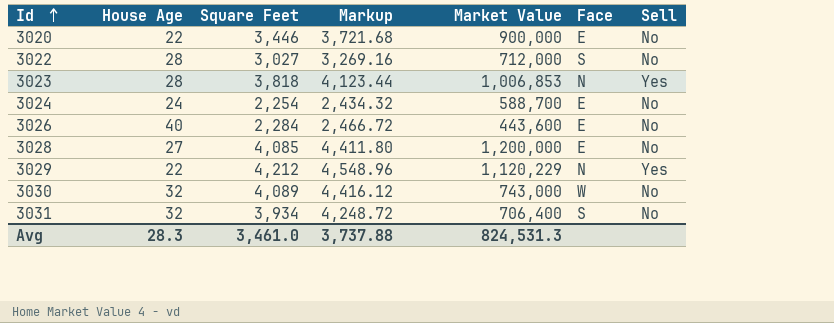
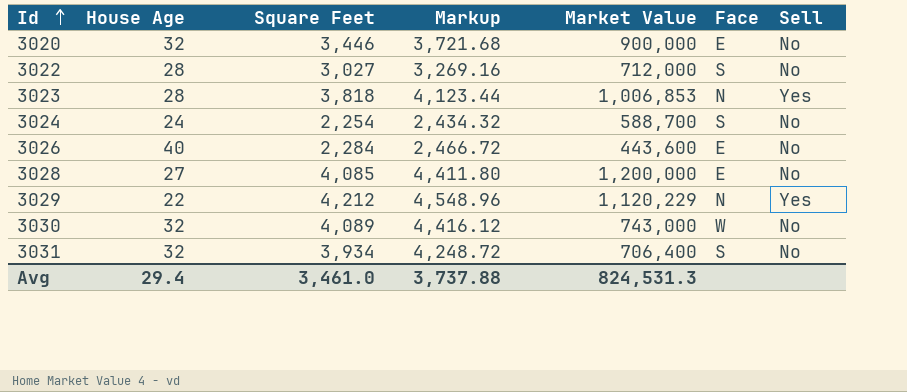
3020 | House Age: 22 -> 32
3024 | Face: E -> S
Avg | House Age: 28.3 -> 29.4

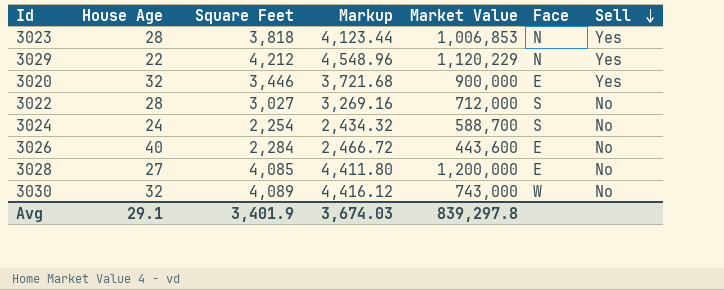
row order: Id ascending -> Sell descending
row 3031: 32 | 3,934 | 4,248.72 | 706,400 | S | No -> none
3020 | Sell: No -> Yes
Avg | House Age: 29.4 -> 29.1
Avg | Square Feet: 3,461.0 -> 3,401.9
Avg | Markup: 3,737.88 -> 3,674.03
Avg | Market Value: 824,531.3 -> 839,297.8

